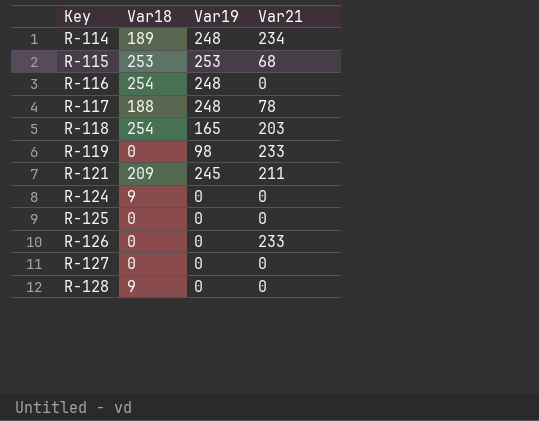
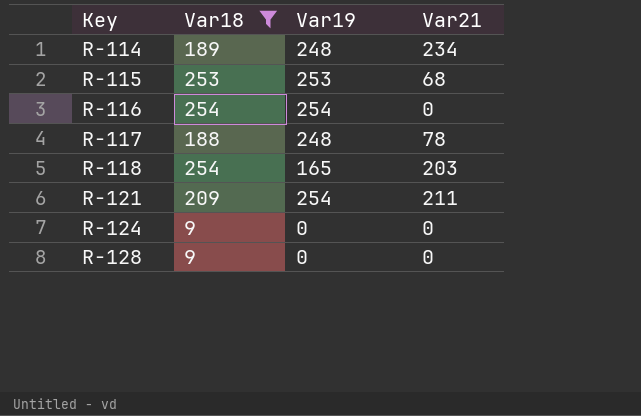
filter: none -> Var18 != 0
R-116 | Var19: 248 -> 254
R-121 | Var19: 245 -> 254

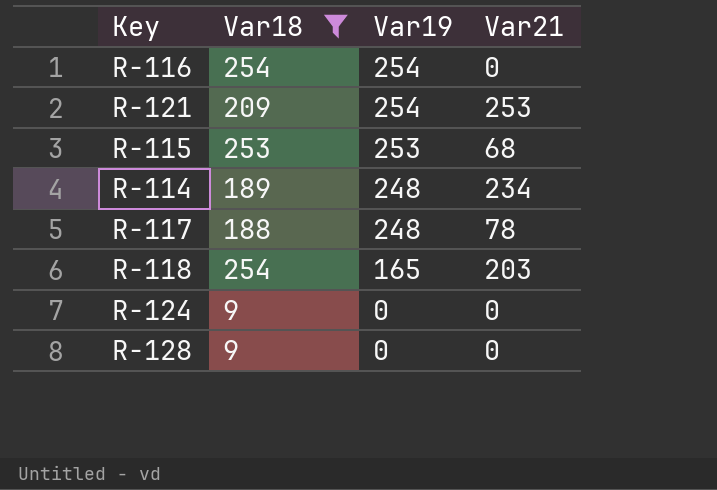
row order: Key ascending -> Var19 descending
R-121 | Var21: 211 -> 253

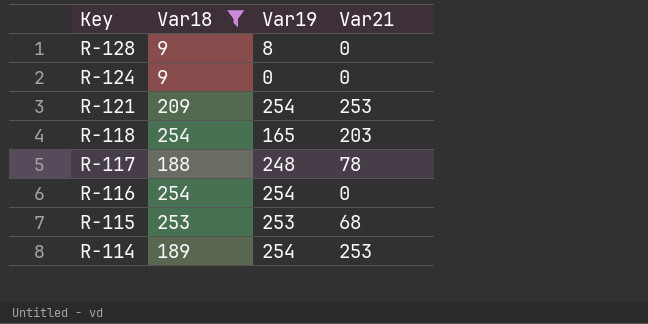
row order: Var19 descending -> Key descending
R-128 | Var19: 0 -> 8
R-114 | Var19: 248 -> 254
R-114 | Var21: 234 -> 253

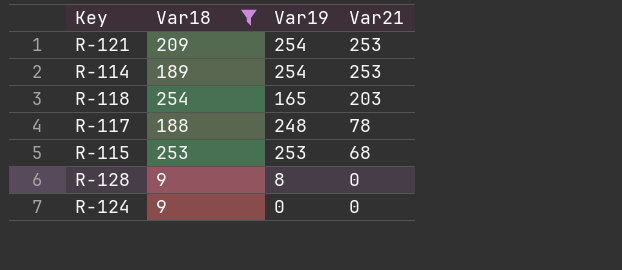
row order: Key descending -> Var21 descending
row R-116: 254 | 254 | 0 -> none

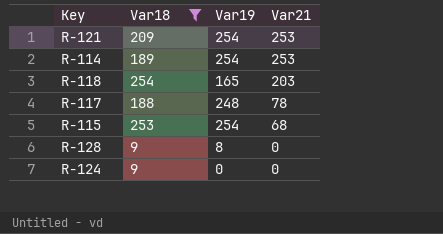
R-115 | Var19: 253 -> 254

